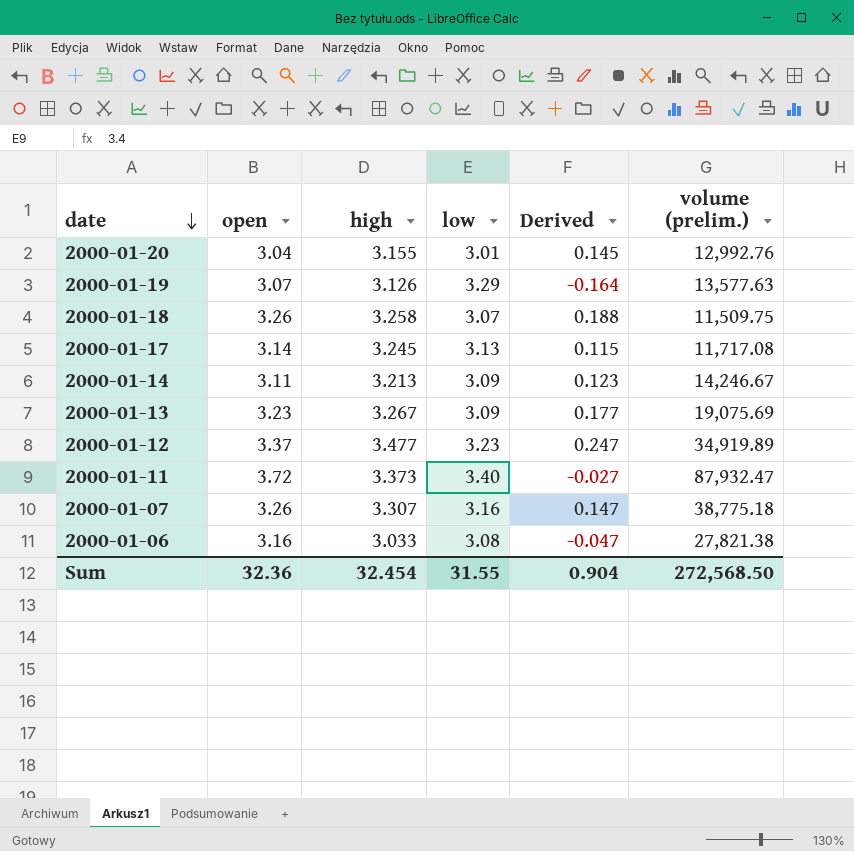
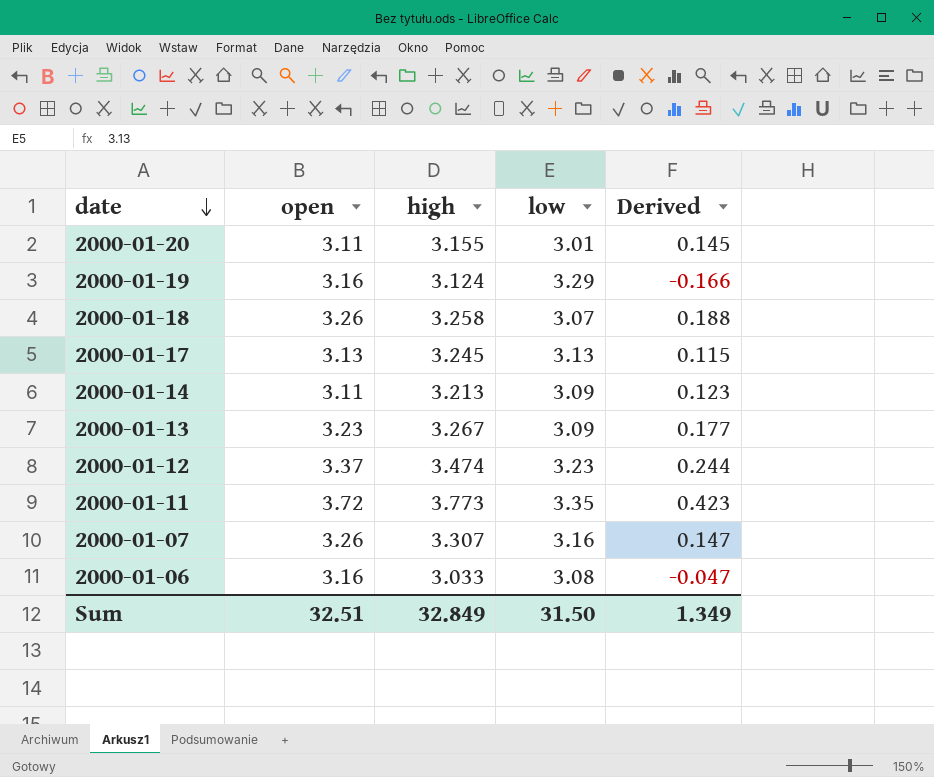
column volume (prelim.) | position: 6 -> none
2000-01-20 | open: 3.04 -> 3.11
2000-01-19 | open: 3.07 -> 3.16
2000-01-19 | high: 3.126 -> 3.124
2000-01-19 | Derived: -0.164 -> -0.166
2000-01-17 | open: 3.14 -> 3.13
2000-01-12 | high: 3.477 -> 3.474
2000-01-12 | Derived: 0.247 -> 0.244
2000-01-11 | high: 3.373 -> 3.773
2000-01-11 | low: 3.40 -> 3.35
2000-01-11 | Derived: -0.027 -> 0.423
Sum | open: 32.36 -> 32.51
Sum | high: 32.454 -> 32.849
Sum | low: 31.55 -> 31.50
Sum | Derived: 0.904 -> 1.349

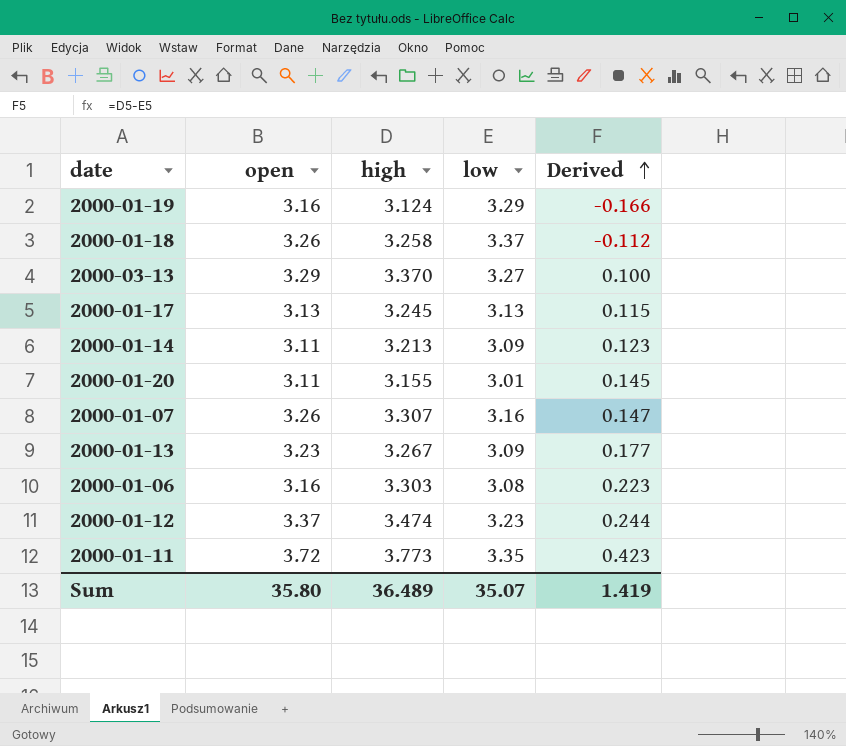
row order: date descending -> Derived ascending
2000-01-18 | low: 3.07 -> 3.37
2000-01-18 | Derived: 0.188 -> -0.112
row 2000-03-13: none -> 3.29 | 3.370 | 3.27 | 0.100
2000-01-06 | high: 3.033 -> 3.303
2000-01-06 | Derived: -0.047 -> 0.223
Sum | open: 32.51 -> 35.80
Sum | high: 32.849 -> 36.489
Sum | low: 31.50 -> 35.07
Sum | Derived: 1.349 -> 1.419

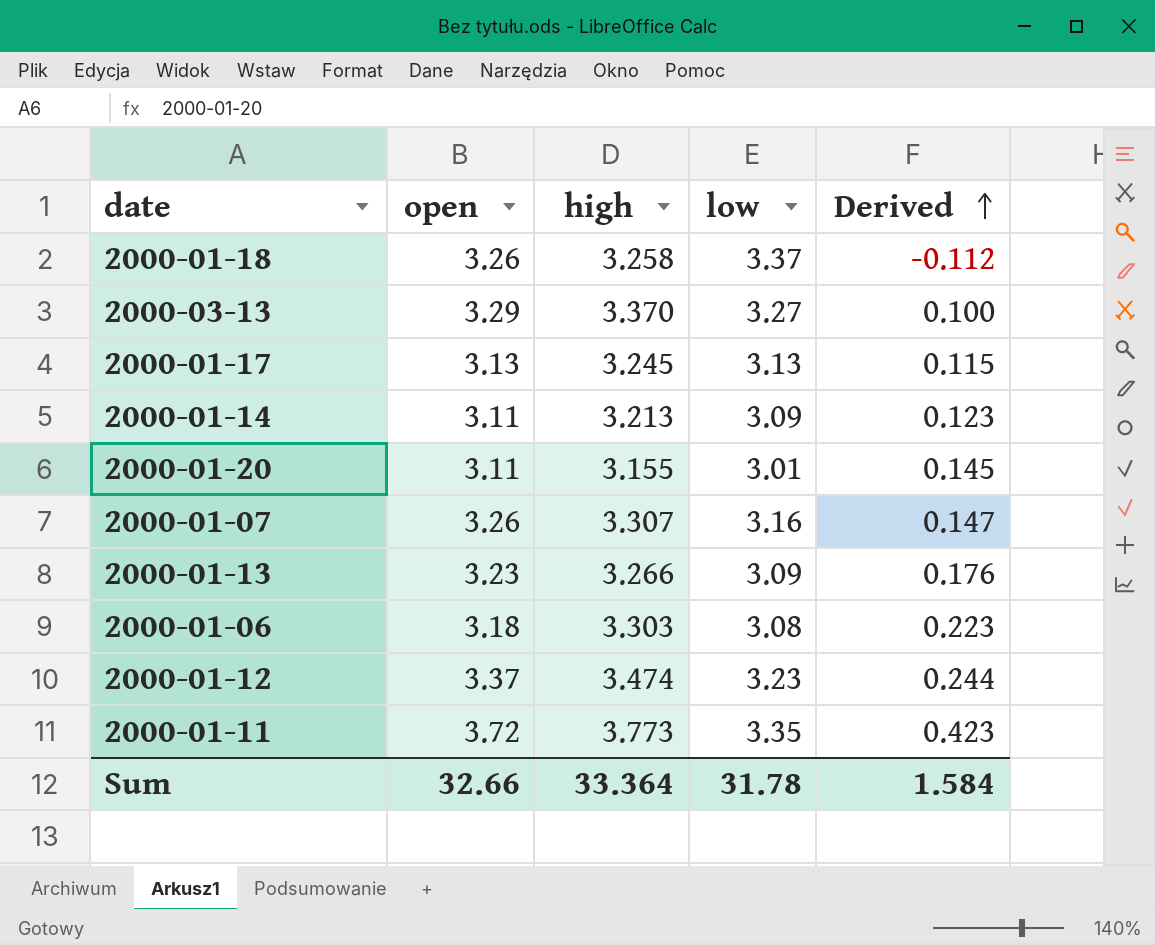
row 2000-01-19: 3.16 | 3.124 | 3.29 | -0.166 -> none
2000-01-13 | high: 3.267 -> 3.266
2000-01-13 | Derived: 0.177 -> 0.176
2000-01-06 | open: 3.16 -> 3.18
Sum | open: 35.80 -> 32.66
Sum | high: 36.489 -> 33.364
Sum | low: 35.07 -> 31.78
Sum | Derived: 1.419 -> 1.584

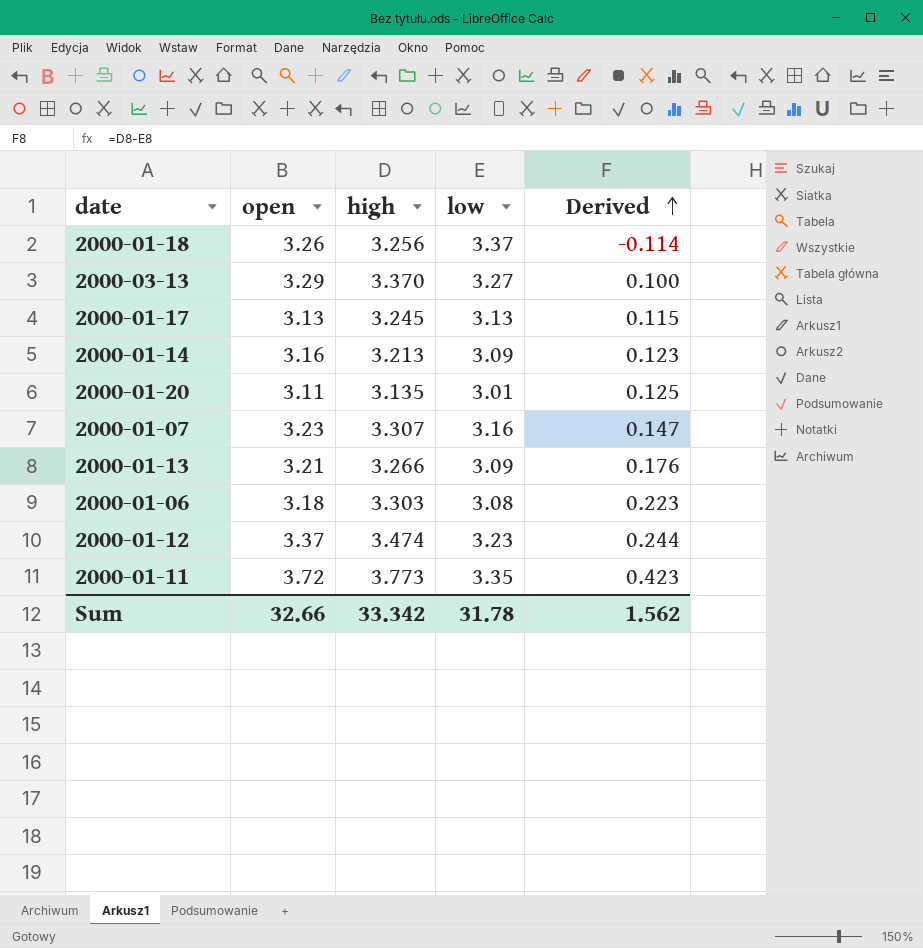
2000-01-18 | high: 3.258 -> 3.256
2000-01-18 | Derived: -0.112 -> -0.114
2000-01-14 | open: 3.11 -> 3.16
2000-01-20 | high: 3.155 -> 3.135
2000-01-20 | Derived: 0.145 -> 0.125
2000-01-07 | open: 3.26 -> 3.23
2000-01-13 | open: 3.23 -> 3.21
Sum | high: 33.364 -> 33.342
Sum | Derived: 1.584 -> 1.562

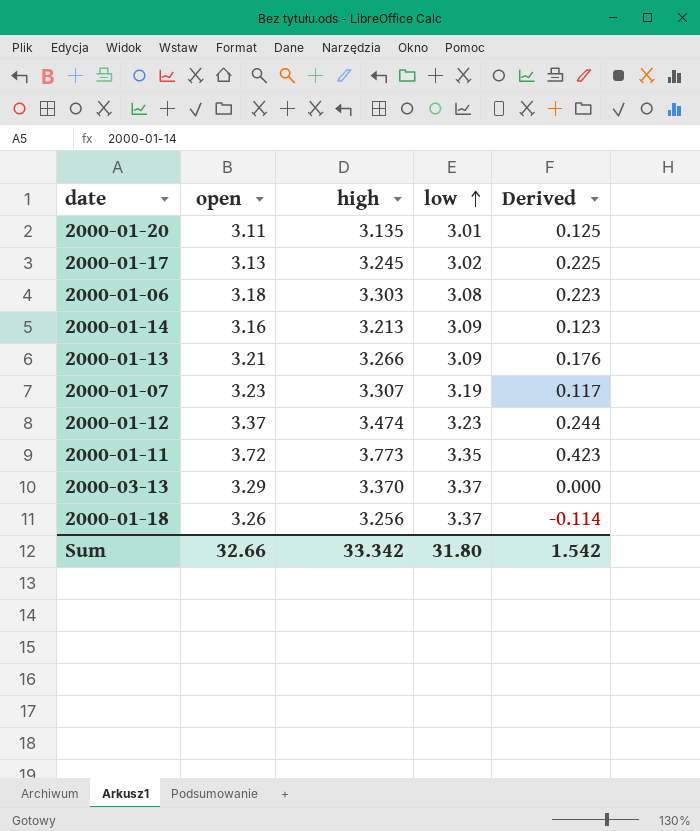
row order: Derived ascending -> low ascending
2000-01-17 | low: 3.13 -> 3.02
2000-01-17 | Derived: 0.115 -> 0.225
2000-01-07 | low: 3.16 -> 3.19
2000-01-07 | Derived: 0.147 -> 0.117
2000-03-13 | low: 3.27 -> 3.37
2000-03-13 | Derived: 0.100 -> 0.000
Sum | low: 31.78 -> 31.80
Sum | Derived: 1.562 -> 1.542

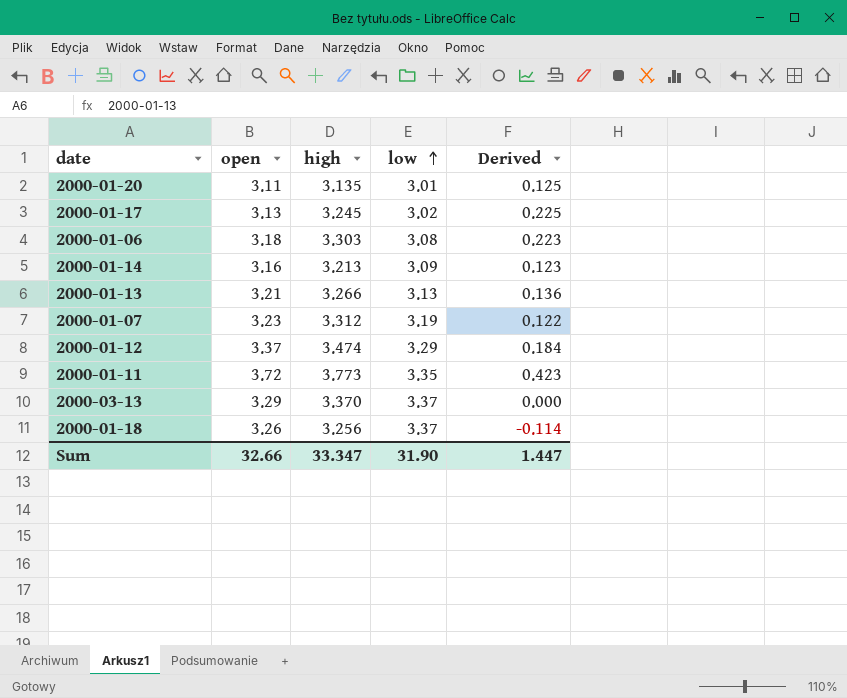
2000-01-13 | low: 3.09 -> 3.13
2000-01-13 | Derived: 0.176 -> 0.136
2000-01-07 | high: 3.307 -> 3.312
2000-01-07 | Derived: 0.117 -> 0.122
2000-01-12 | low: 3.23 -> 3.29
2000-01-12 | Derived: 0.244 -> 0.184
Sum | high: 33.342 -> 33.347
Sum | low: 31.80 -> 31.90
Sum | Derived: 1.542 -> 1.447

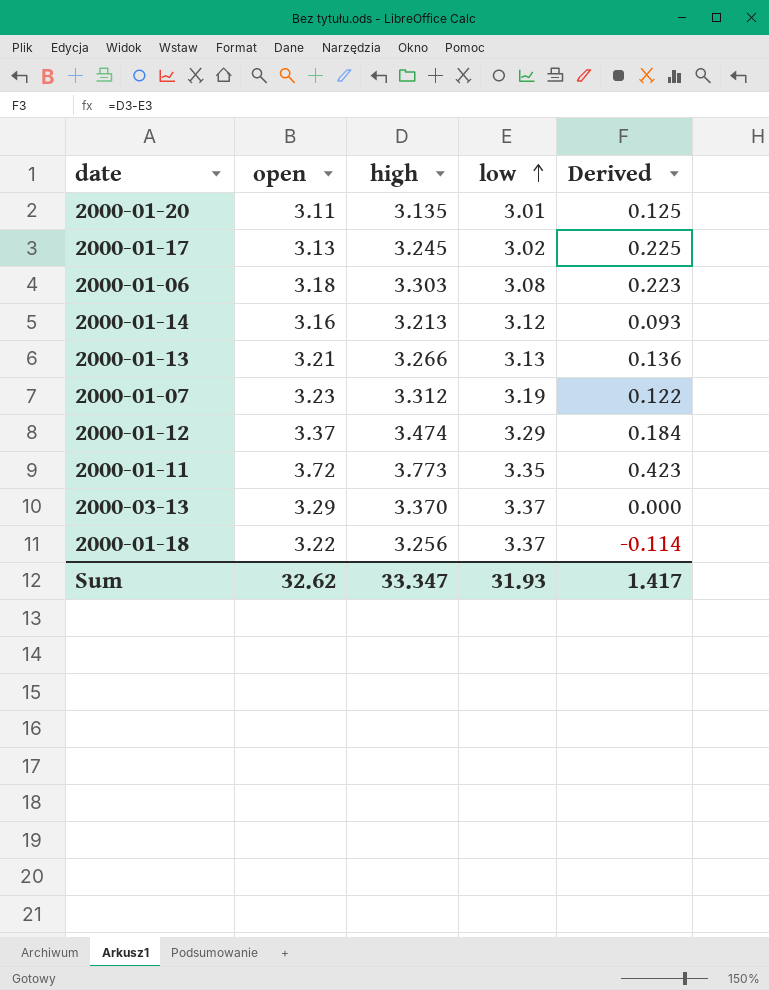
2000-01-14 | low: 3.09 -> 3.12
2000-01-14 | Derived: 0.123 -> 0.093
2000-01-18 | open: 3.26 -> 3.22
Sum | open: 32.66 -> 32.62
Sum | low: 31.90 -> 31.93
Sum | Derived: 1.447 -> 1.417

